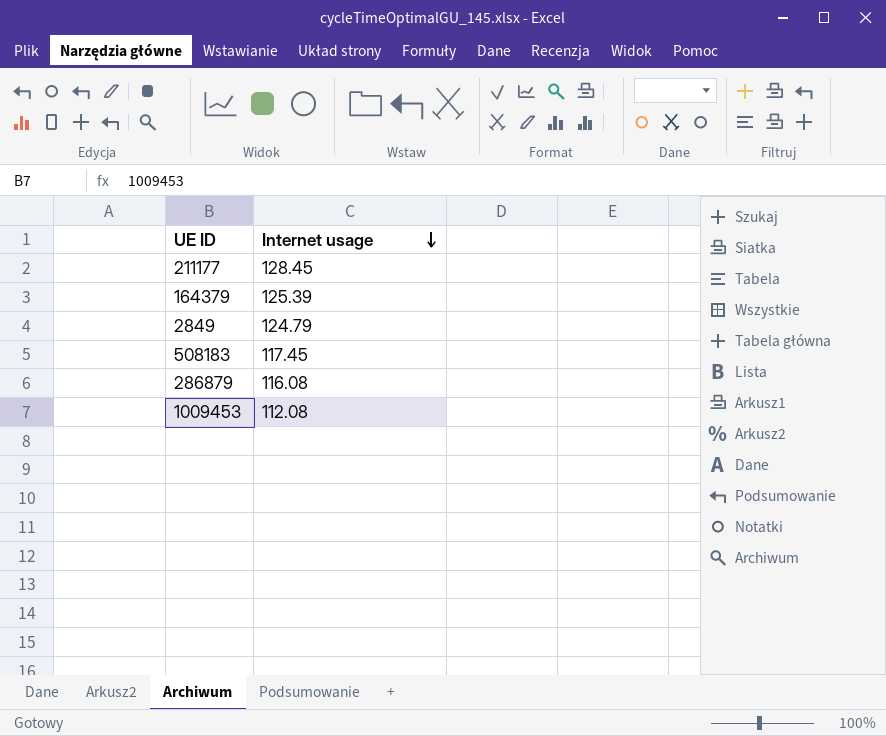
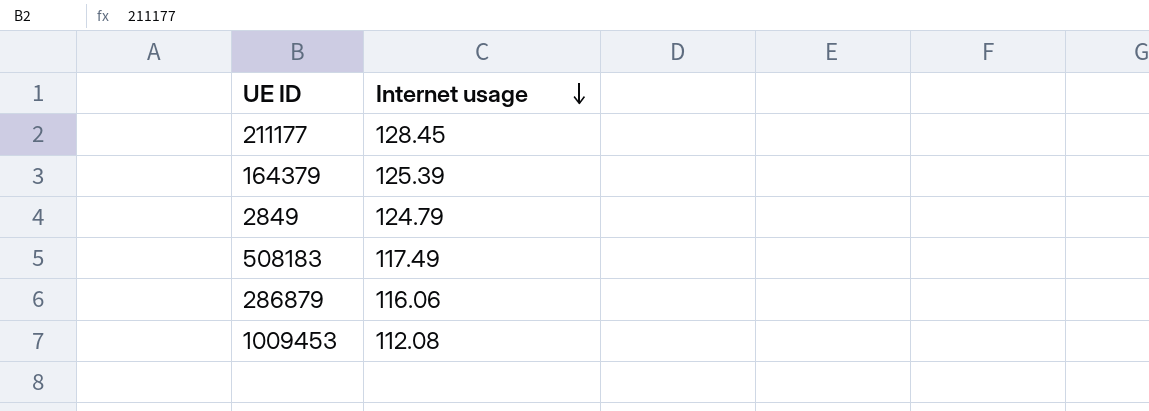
508183 | Internet usage: 117.45 -> 117.49
286879 | Internet usage: 116.08 -> 116.06

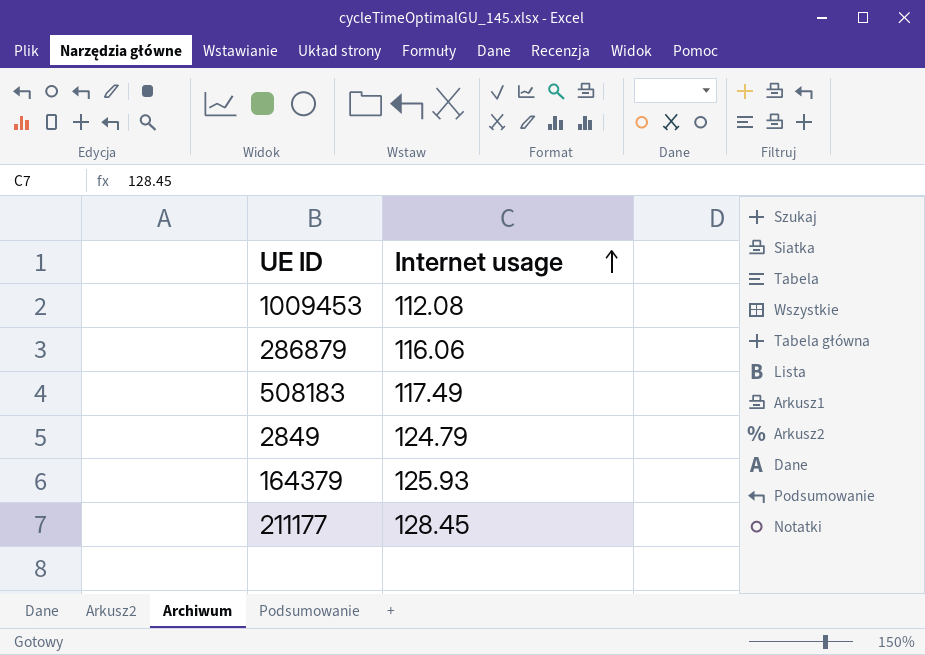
row order: Internet usage descending -> Internet usage ascending
164379 | Internet usage: 125.39 -> 125.93

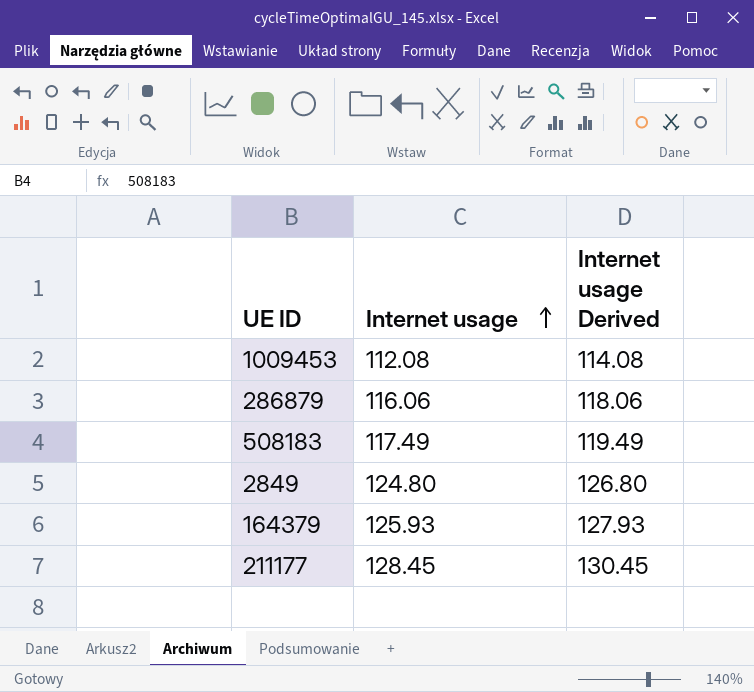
column Internet usage Derived | formula: none -> [Internet usage] + 2
2849 | Internet usage: 124.79 -> 124.80

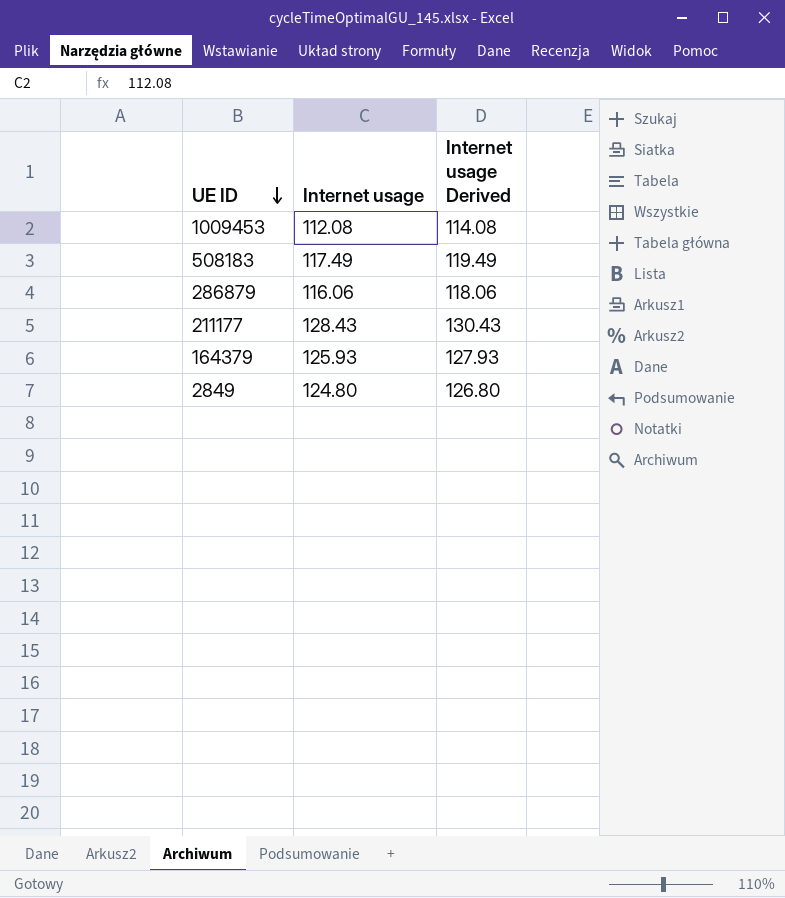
row order: Internet usage ascending -> UE ID descending
211177 | Internet usage: 128.45 -> 128.43
211177 | Internet usage Derived: 130.45 -> 130.43

